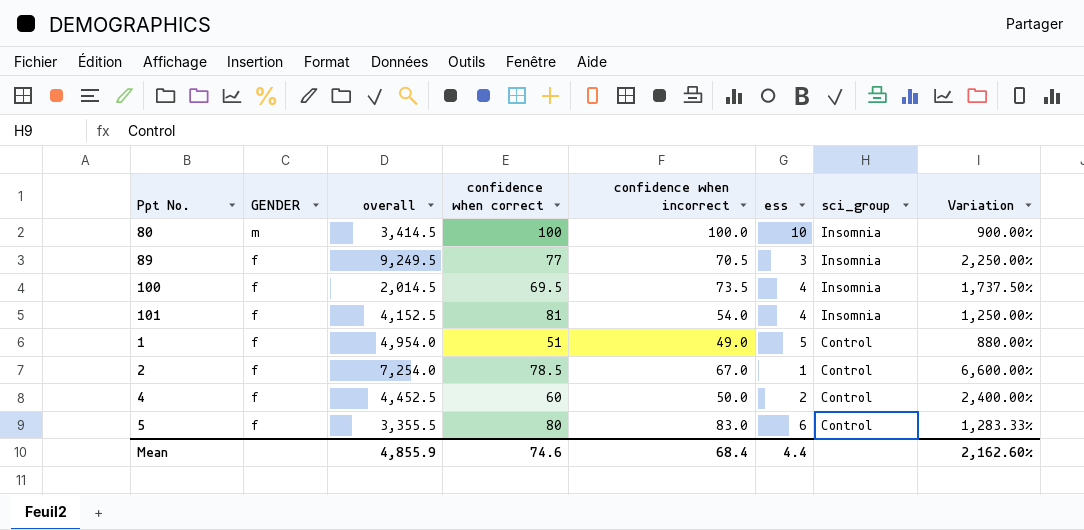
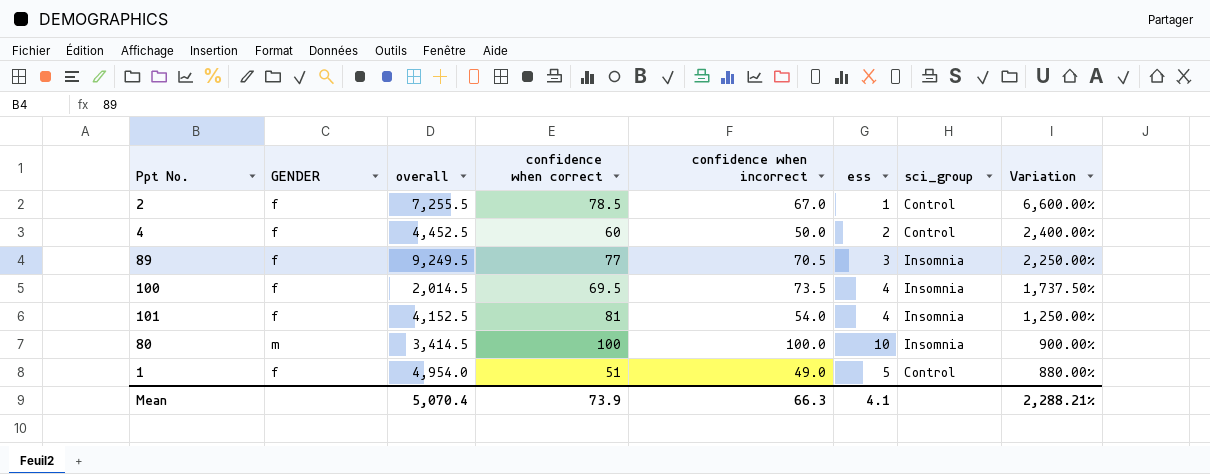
row order: GENDER descending -> Variation descending
row 5: f | 3,355.5 | 80 | 83.0 | 6 | Control | 1,283.33% -> none
2 | overall: 7,254.0 -> 7,255.5
Mean | overall: 4,855.9 -> 5,070.4
Mean | confidence when correct: 74.6 -> 73.9
Mean | confidence when incorrect: 68.4 -> 66.3
Mean | ess: 4.4 -> 4.1
Mean | Variation: 2,162.60% -> 2,288.21%

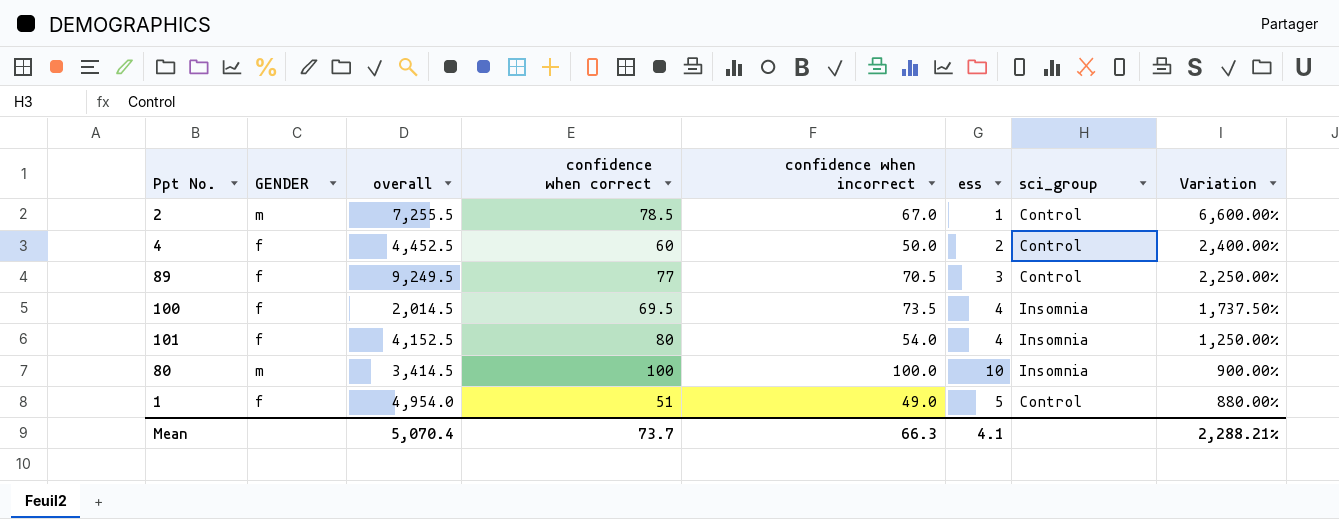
2 | GENDER: f -> m
89 | sci_group: Insomnia -> Control
101 | confidence when correct: 81 -> 80
Mean | confidence when correct: 73.9 -> 73.7

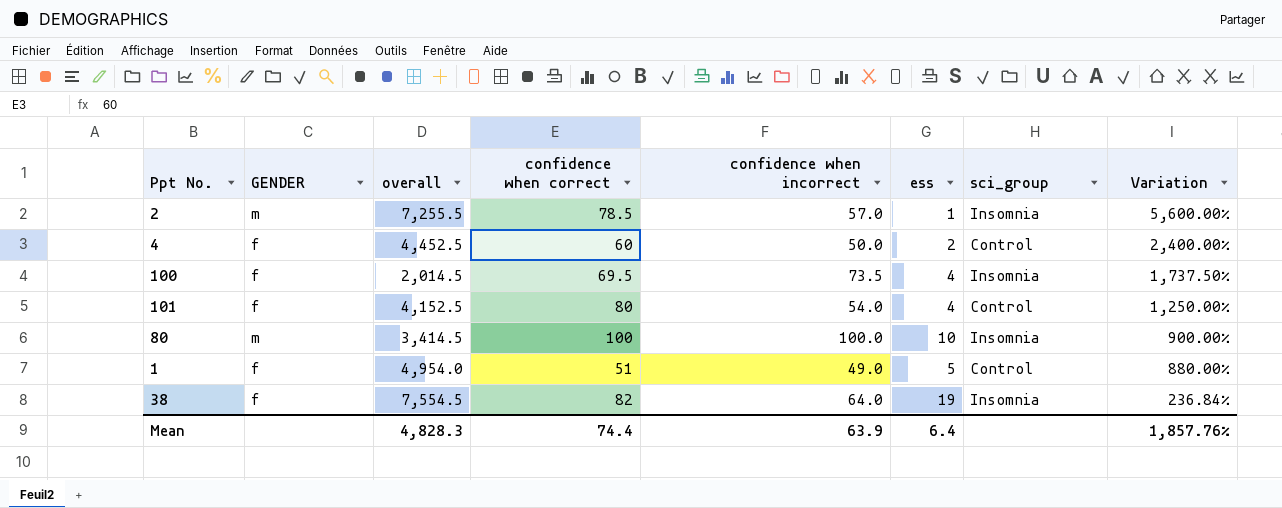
row 89: f | 9,249.5 | 77 | 70.5 | 3 | Control | 2,250.00% -> none
2 | confidence when incorrect: 67.0 -> 57.0
2 | sci_group: Control -> Insomnia
2 | Variation: 6,600.00% -> 5,600.00%
101 | sci_group: Insomnia -> Control
row 38: none -> f | 7,554.5 | 82 | 64.0 | 19 | Insomnia | 236.84%
Mean | overall: 5,070.4 -> 4,828.3
Mean | confidence when correct: 73.7 -> 74.4
Mean | confidence when incorrect: 66.3 -> 63.9
Mean | ess: 4.1 -> 6.4
Mean | Variation: 2,288.21% -> 1,857.76%

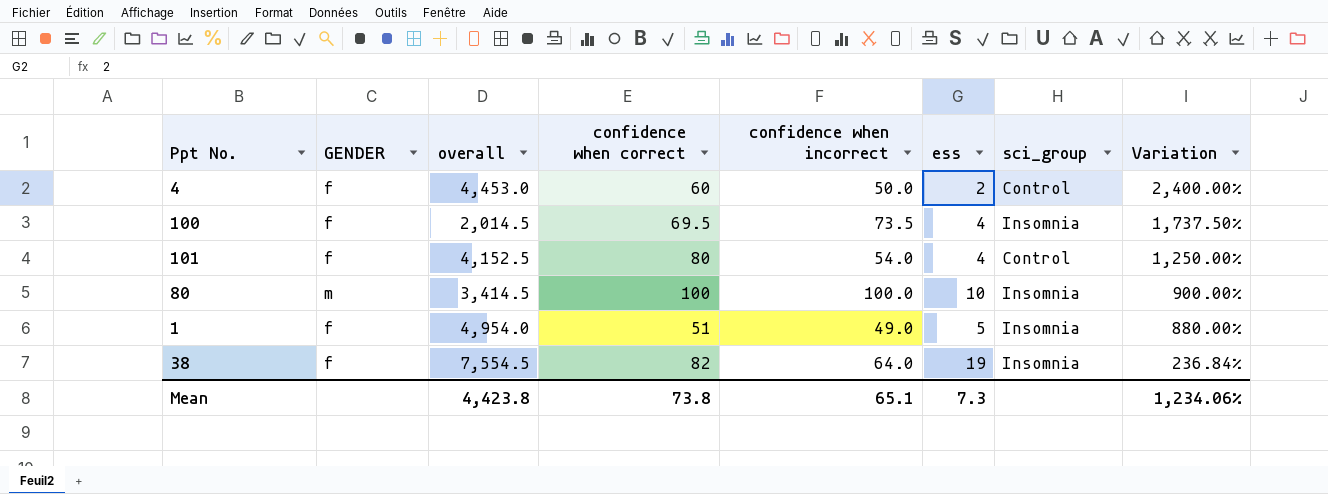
row 2: m | 7,255.5 | 78.5 | 57.0 | 1 | Insomnia | 5,600.00% -> none
4 | overall: 4,452.5 -> 4,453.0
1 | sci_group: Control -> Insomnia
Mean | overall: 4,828.3 -> 4,423.8
Mean | confidence when correct: 74.4 -> 73.8
Mean | confidence when incorrect: 63.9 -> 65.1
Mean | ess: 6.4 -> 7.3
Mean | Variation: 1,857.76% -> 1,234.06%

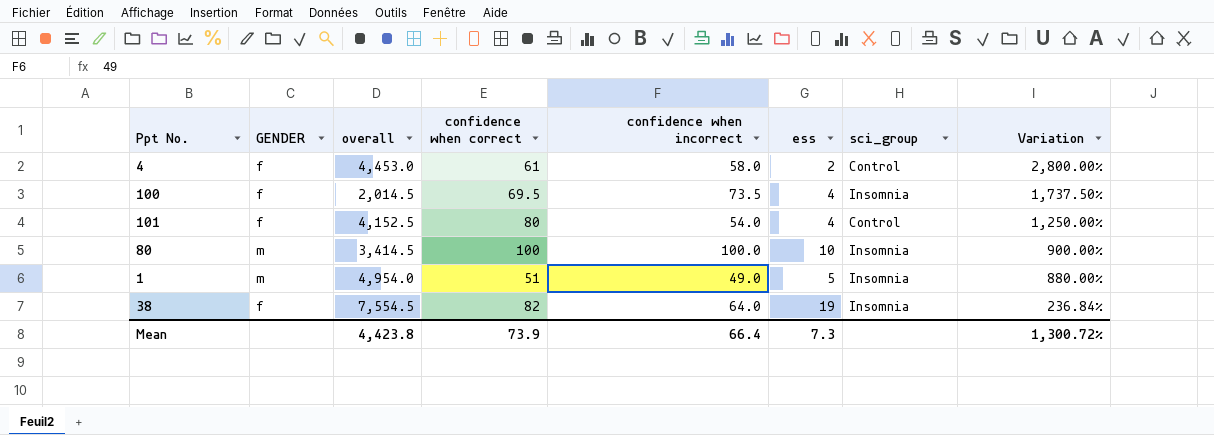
4 | confidence when correct: 60 -> 61
4 | confidence when incorrect: 50.0 -> 58.0
4 | Variation: 2,400.00% -> 2,800.00%
1 | GENDER: f -> m
Mean | confidence when correct: 73.8 -> 73.9
Mean | confidence when incorrect: 65.1 -> 66.4
Mean | Variation: 1,234.06% -> 1,300.72%

